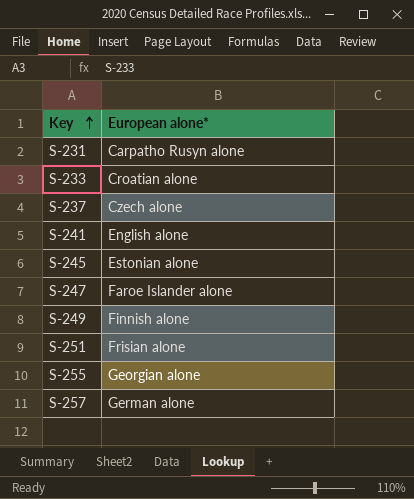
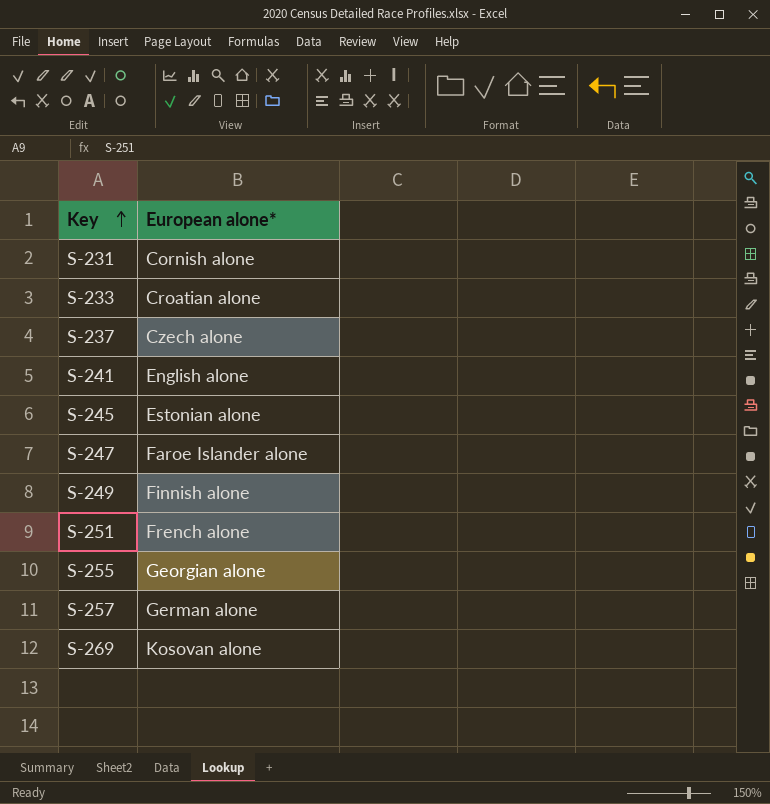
S-231 | European alone*: Carpatho Rusyn alone -> Cornish alone
S-251 | European alone*: Frisian alone -> French alone
row S-269: none -> Kosovan alone

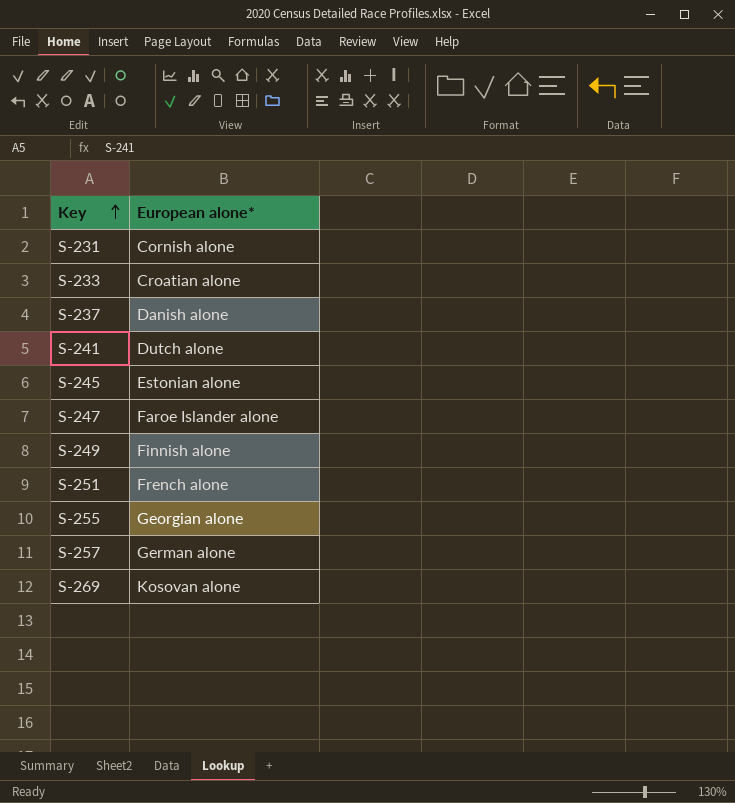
S-237 | European alone*: Czech alone -> Danish alone
S-241 | European alone*: English alone -> Dutch alone

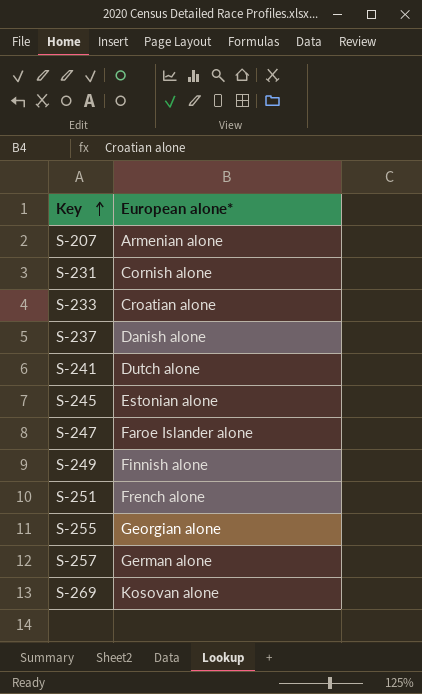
row S-207: none -> Armenian alone

